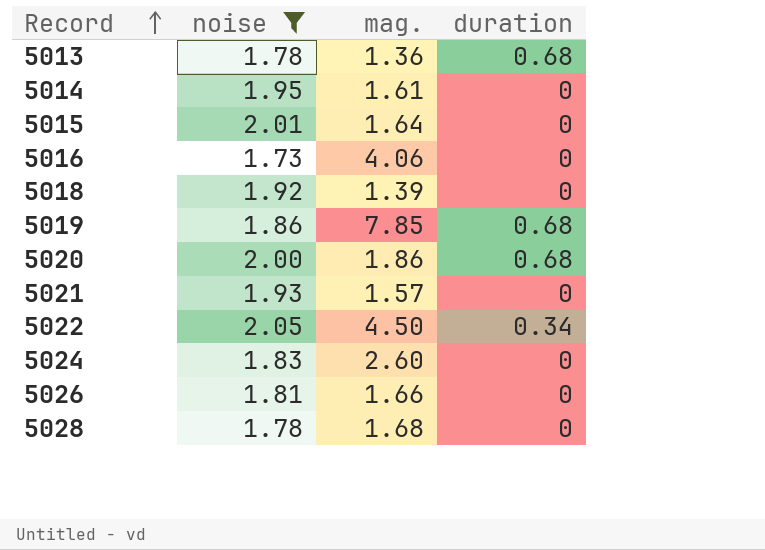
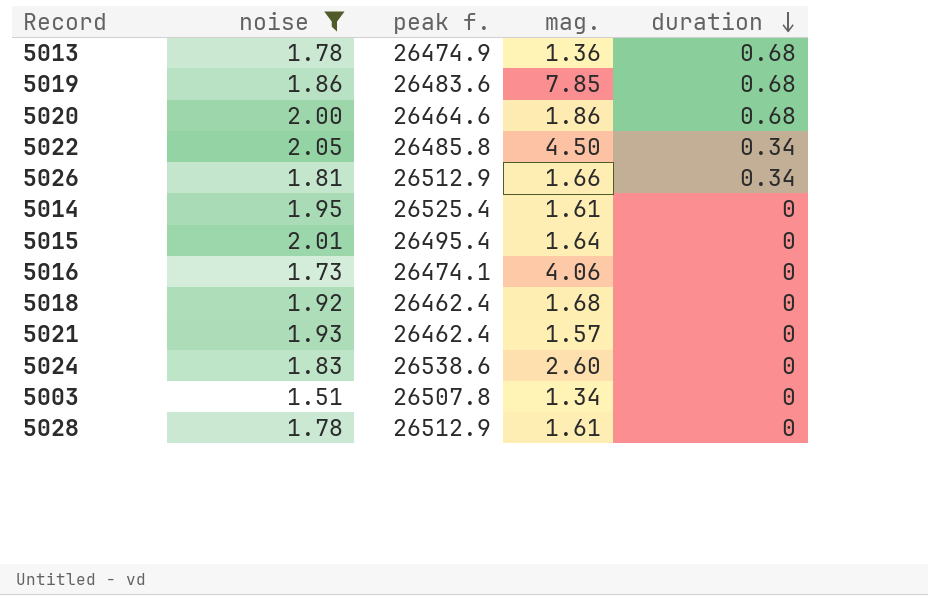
row order: Record ascending -> duration descending
column peak f. | position: none -> 3
5026 | duration: 0 -> 0.34
5018 | mag.: 1.39 -> 1.68
row 5003: none -> 1.51 | 26507.8 | 1.34 | 0
5028 | mag.: 1.68 -> 1.61

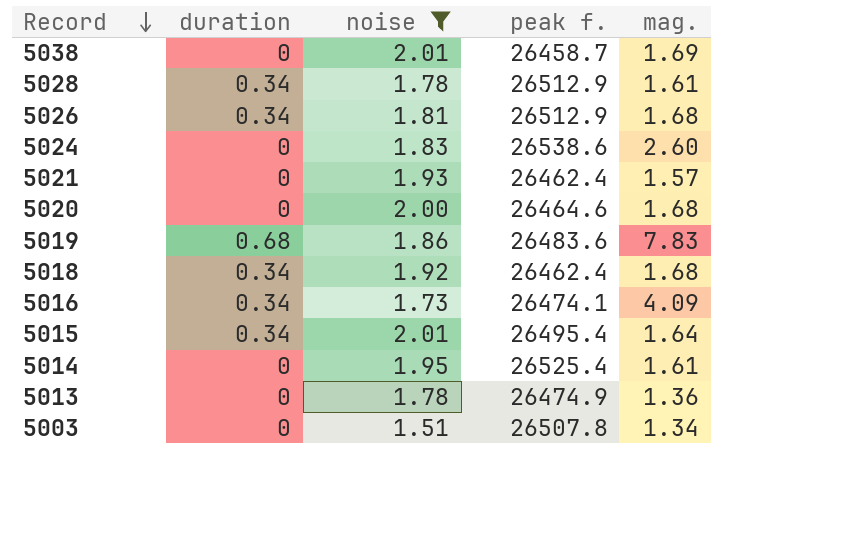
row order: duration descending -> Record descending
column duration | position: 5 -> 2
row 5022: 2.05 | 26485.8 | 4.50 | 0.34 -> none
row 5038: none -> 0 | 2.01 | 26458.7 | 1.69
5028 | duration: 0 -> 0.34
5026 | mag.: 1.66 -> 1.68
5020 | duration: 0.68 -> 0
5020 | mag.: 1.86 -> 1.68
5019 | mag.: 7.85 -> 7.83
5018 | duration: 0 -> 0.34
5016 | duration: 0 -> 0.34
5016 | mag.: 4.06 -> 4.09
5015 | duration: 0 -> 0.34
5013 | duration: 0.68 -> 0

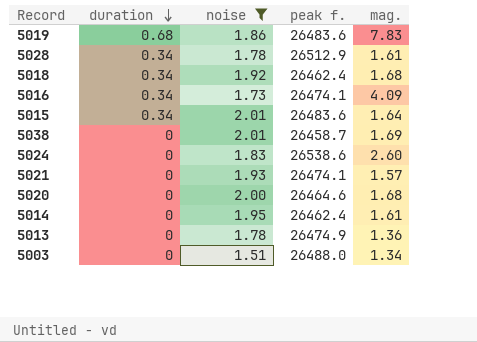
row order: Record descending -> duration descending
row 5026: 0.34 | 1.81 | 26512.9 | 1.68 -> none
5015 | peak f.: 26495.4 -> 26483.6
5021 | peak f.: 26462.4 -> 26474.1
5014 | peak f.: 26525.4 -> 26462.4
5003 | peak f.: 26507.8 -> 26488.0

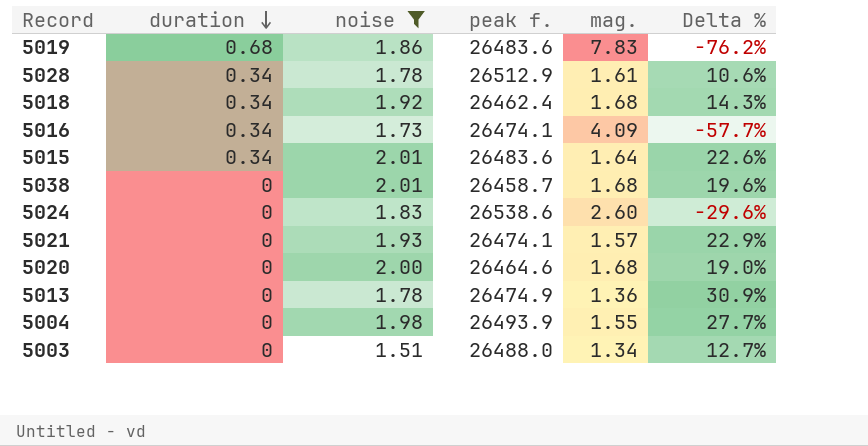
column Delta % | formula: none -> ([noise] - [mag.]) / [mag.]
row 5014: 0 | 1.95 | 26462.4 | 1.61 -> none
5038 | mag.: 1.69 -> 1.68
row 5004: none -> 0 | 1.98 | 26493.9 | 1.55 | 27.7%

